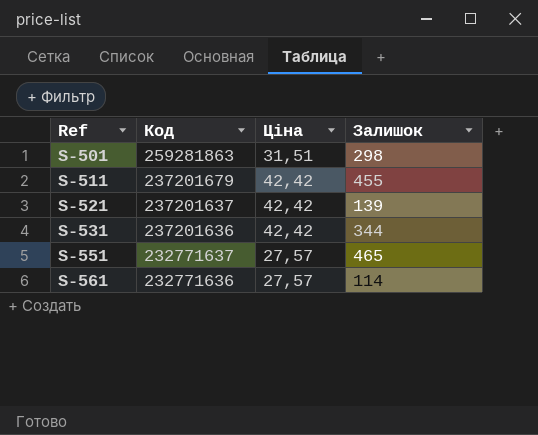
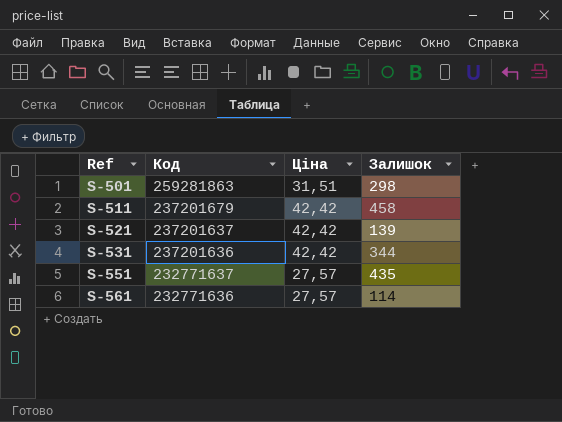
S-511 | Залишок: 455 -> 458
S-551 | Залишок: 465 -> 435

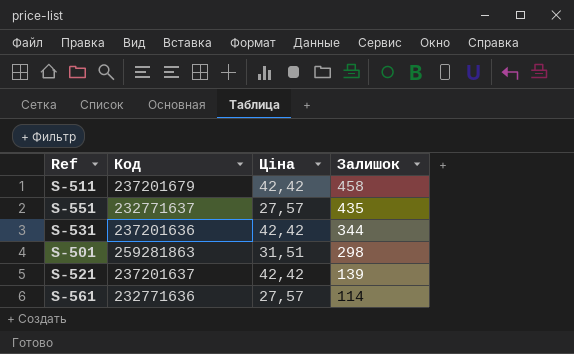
row order: Ref ascending -> Залишок descending

